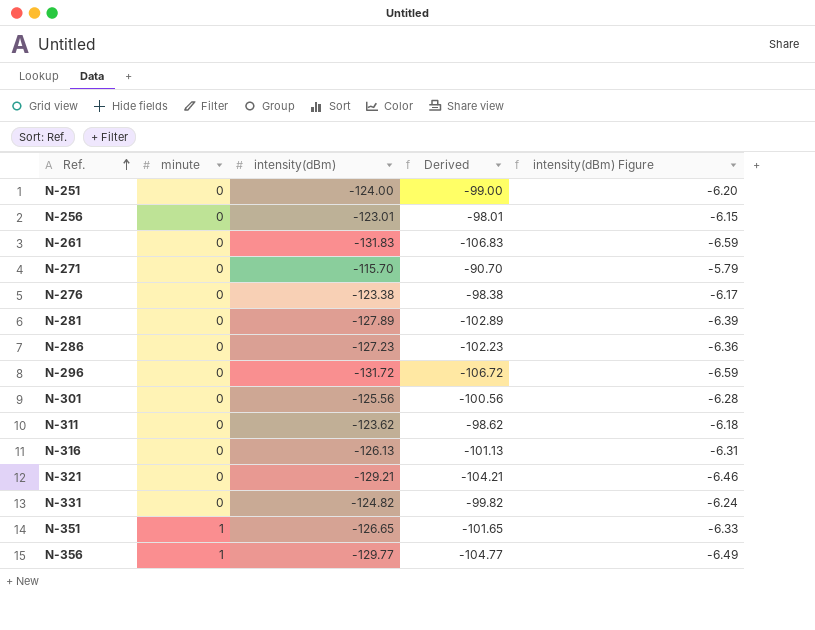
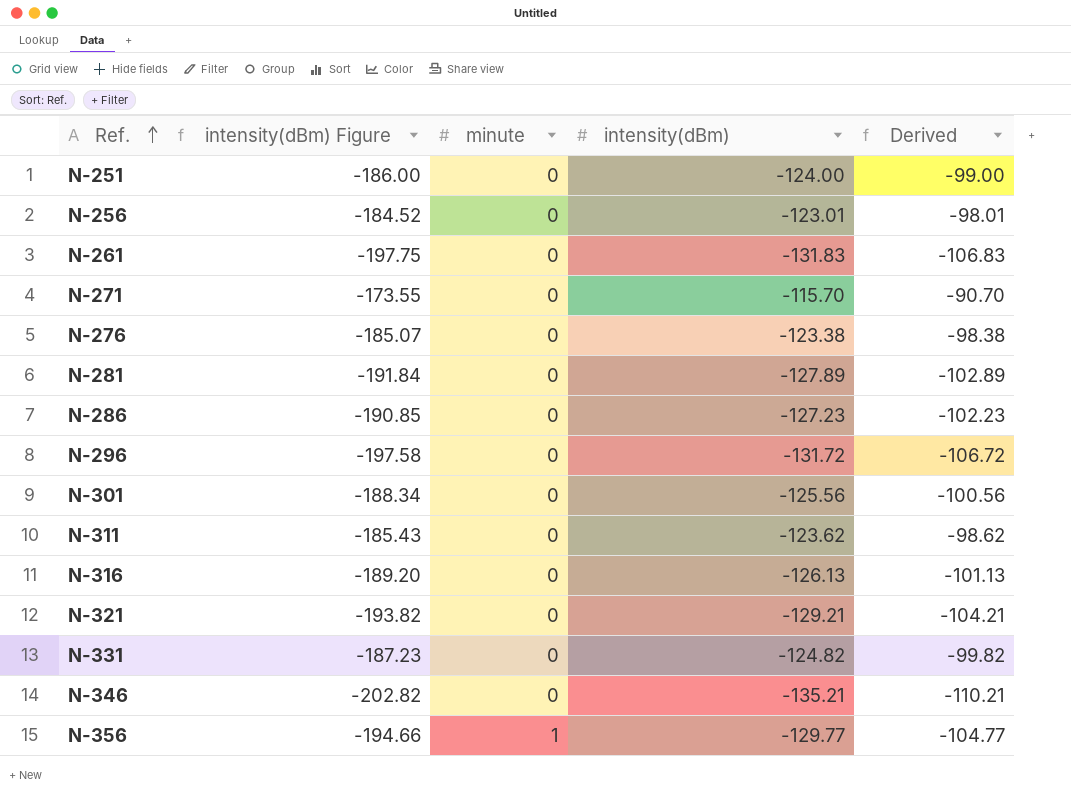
column intensity(dBm) Figure | formula: [intensity(dBm)] * 0.05 -> [intensity(dBm)] * 1.5
column intensity(dBm) Figure | position: 5 -> 2
row N-351: 1 | -126.65 | -101.65 | -6.33 -> none
row N-346: none -> -202.82 | 0 | -135.21 | -110.21

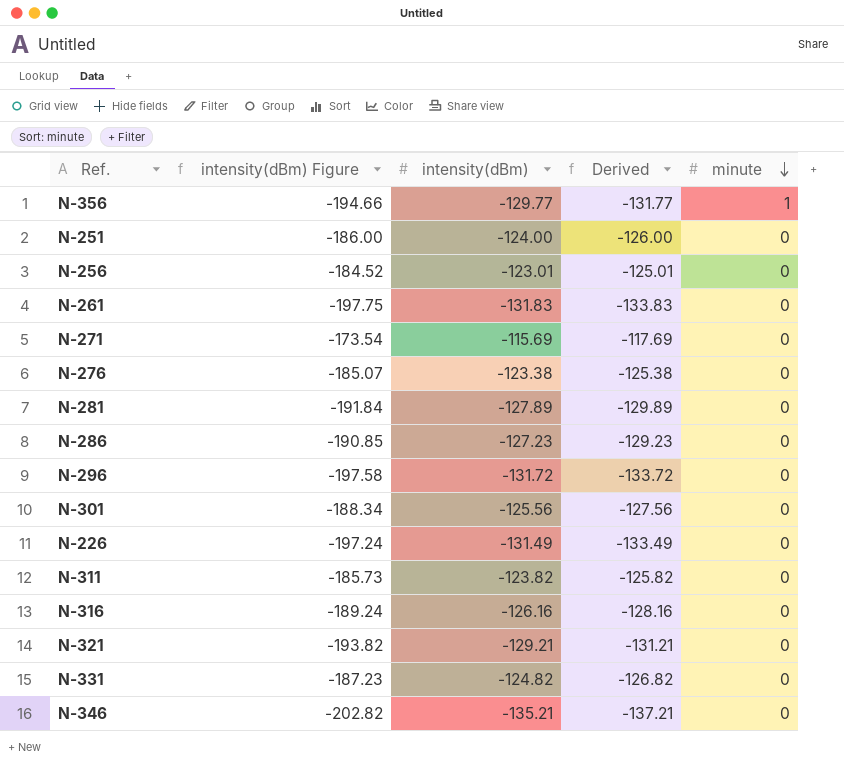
row order: Ref. ascending -> minute descending
column Derived | formula: [intensity(dBm)] + 25 -> [intensity(dBm)] - 2
column minute | position: 3 -> 5
N-271 | intensity(dBm) Figure: -173.55 -> -173.54
N-271 | intensity(dBm): -115.70 -> -115.69
row N-226: none -> -197.24 | -131.49 | -133.49 | 0
N-311 | intensity(dBm) Figure: -185.43 -> -185.73
N-311 | intensity(dBm): -123.62 -> -123.82
N-316 | intensity(dBm) Figure: -189.20 -> -189.24
N-316 | intensity(dBm): -126.13 -> -126.16

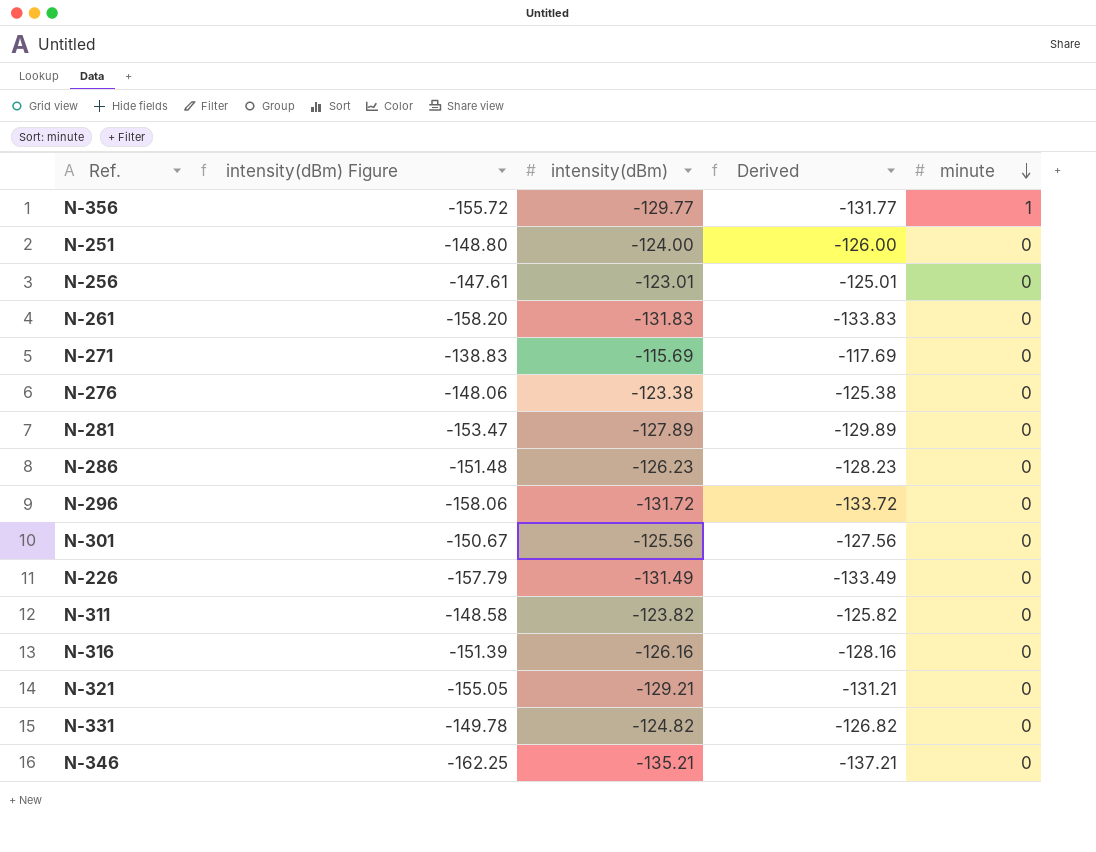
column intensity(dBm) Figure | formula: [intensity(dBm)] * 1.5 -> [intensity(dBm)] * 1.2
N-286 | intensity(dBm): -127.23 -> -126.23
N-286 | Derived: -129.23 -> -128.23

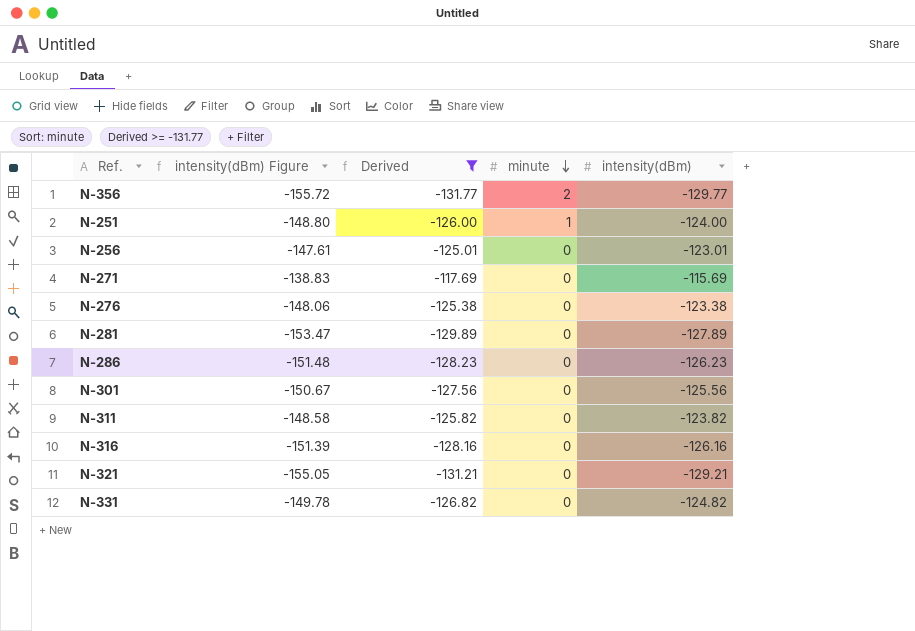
filter: none -> Derived >= -131.77
column intensity(dBm) | position: 3 -> 5
N-356 | minute: 1 -> 2
N-251 | minute: 0 -> 1

